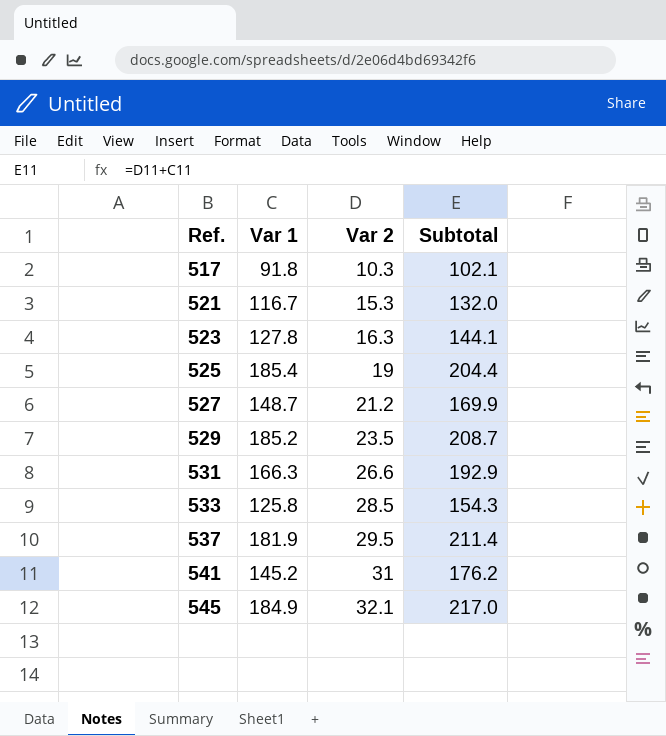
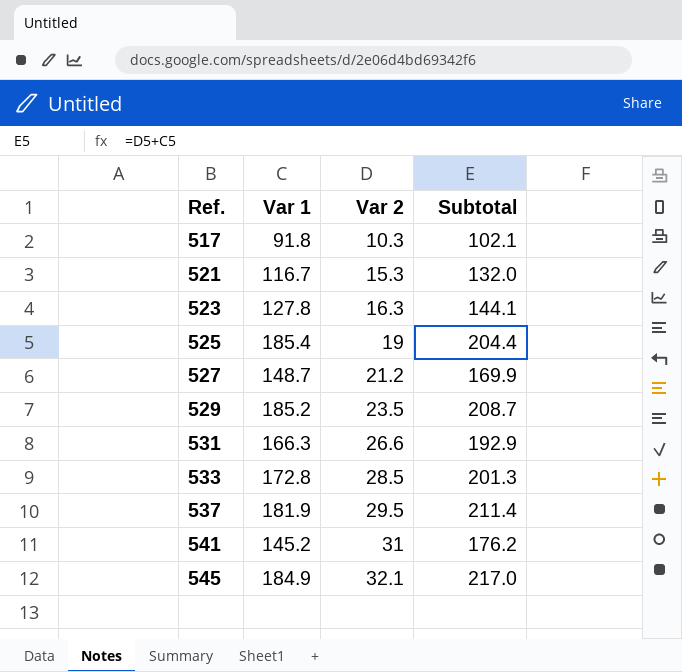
533 | Var 1: 125.8 -> 172.8
533 | Subtotal: 154.3 -> 201.3

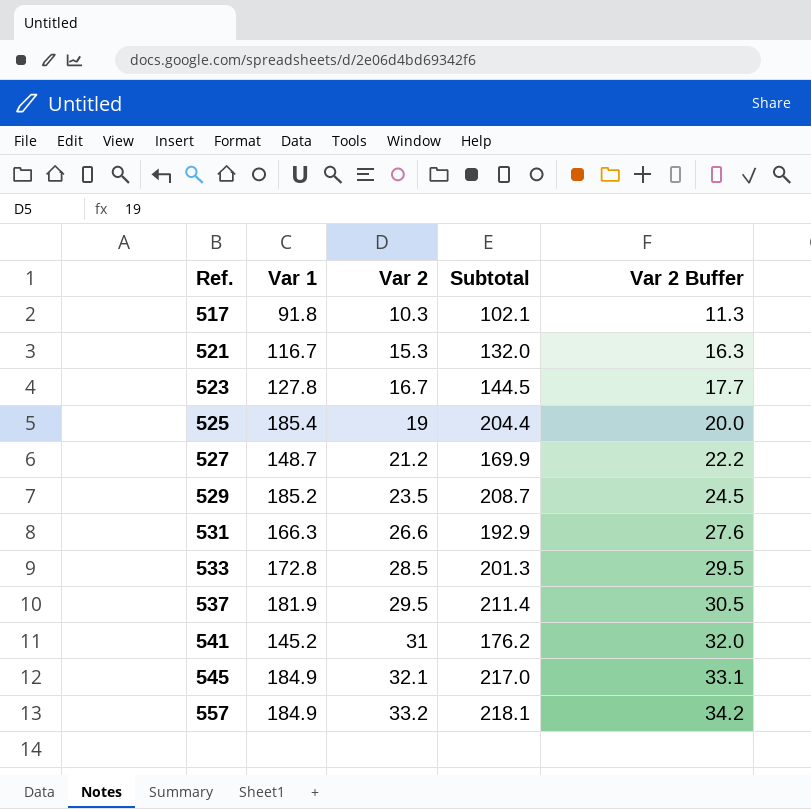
column Var 2 Buffer | formula: none -> [Var 2] + 1
523 | Var 2: 16.3 -> 16.7
523 | Subtotal: 144.1 -> 144.5
row 557: none -> 184.9 | 33.2 | 218.1 | 34.2

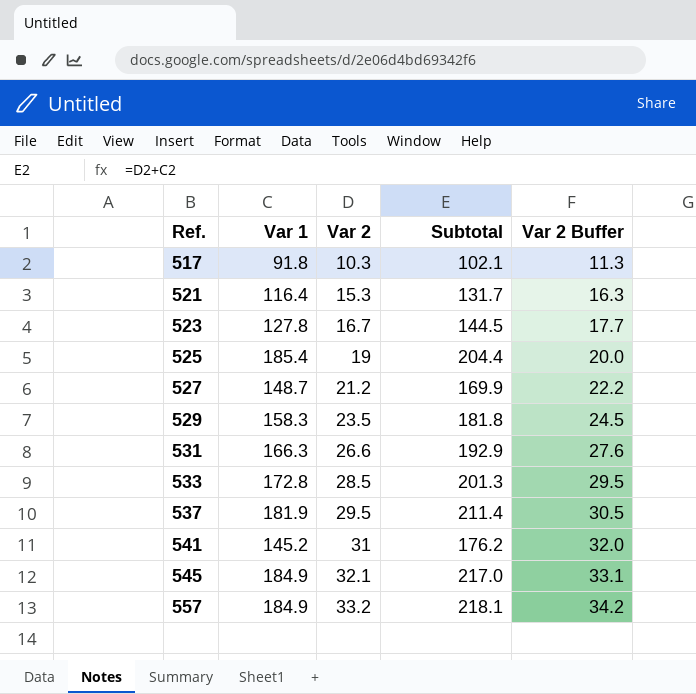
521 | Var 1: 116.7 -> 116.4
521 | Subtotal: 132.0 -> 131.7
529 | Var 1: 185.2 -> 158.3
529 | Subtotal: 208.7 -> 181.8

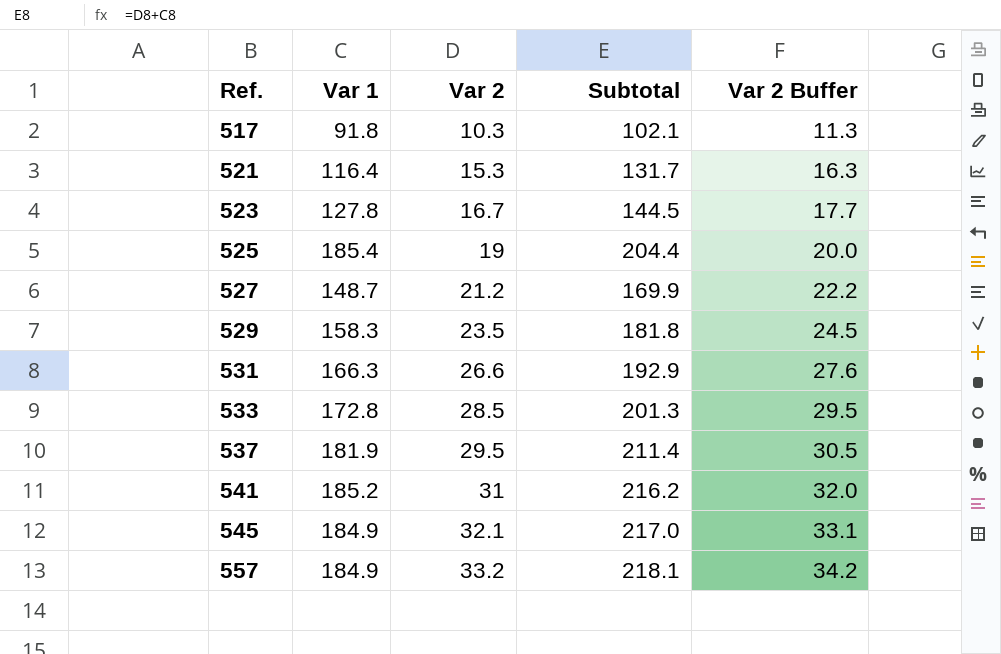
541 | Var 1: 145.2 -> 185.2
541 | Subtotal: 176.2 -> 216.2

